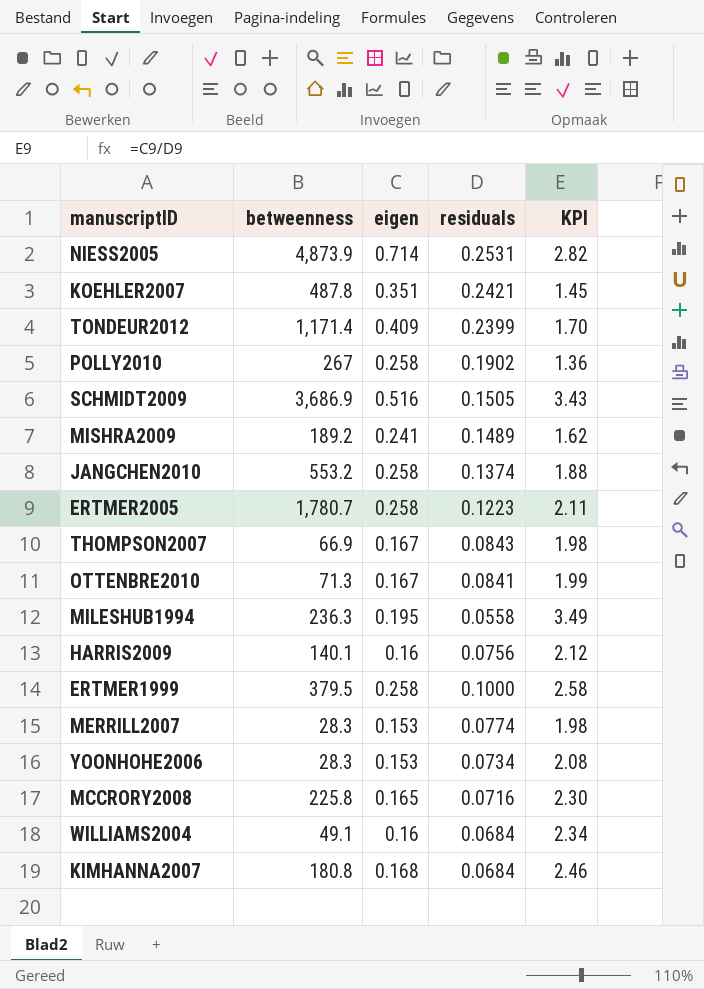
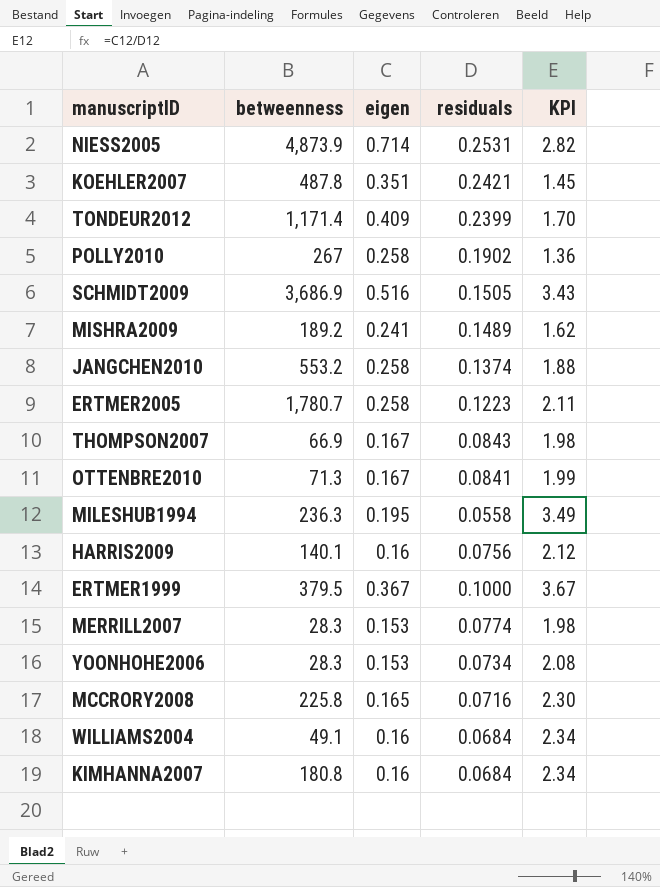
ERTMER1999 | eigen: 0.258 -> 0.367
ERTMER1999 | KPI: 2.58 -> 3.67
KIMHANNA2007 | eigen: 0.168 -> 0.16
KIMHANNA2007 | KPI: 2.46 -> 2.34

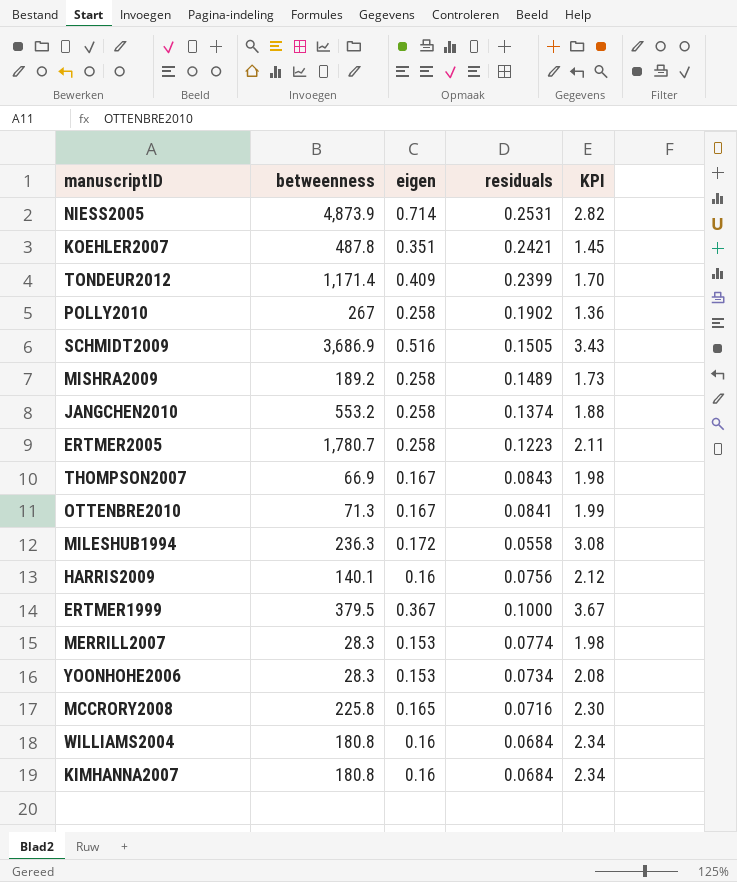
MISHRA2009 | eigen: 0.241 -> 0.258
MISHRA2009 | KPI: 1.62 -> 1.73
MILESHUB1994 | eigen: 0.195 -> 0.172
MILESHUB1994 | KPI: 3.49 -> 3.08
WILLIAMS2004 | betweenness: 49.1 -> 180.8

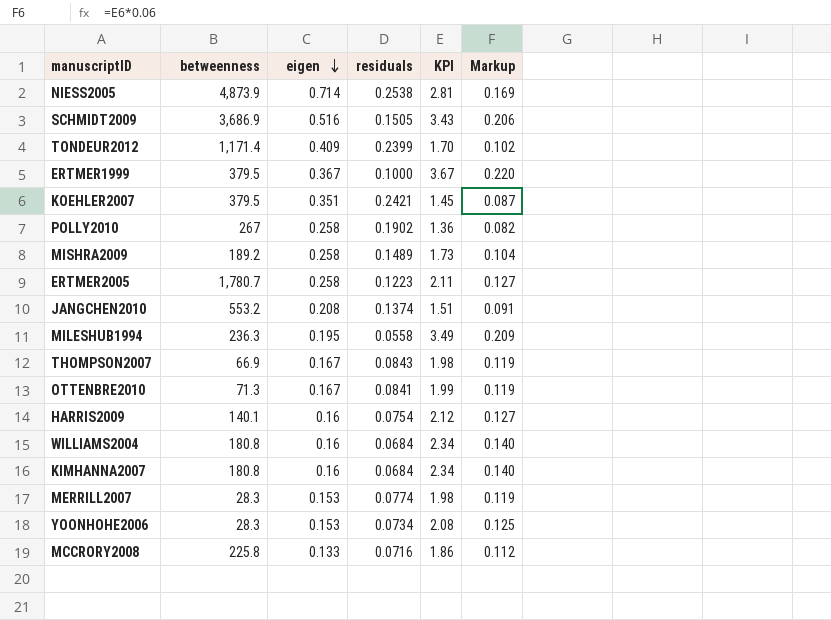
row order: none -> eigen descending
column Markup | formula: none -> [KPI] * 0.06
NIESS2005 | residuals: 0.2531 -> 0.2538
NIESS2005 | KPI: 2.82 -> 2.81
KOEHLER2007 | betweenness: 487.8 -> 379.5
JANGCHEN2010 | eigen: 0.258 -> 0.208
JANGCHEN2010 | KPI: 1.88 -> 1.51
MILESHUB1994 | eigen: 0.172 -> 0.195
MILESHUB1994 | KPI: 3.08 -> 3.49
HARRIS2009 | residuals: 0.0756 -> 0.0754
MCCRORY2008 | eigen: 0.165 -> 0.133
MCCRORY2008 | KPI: 2.30 -> 1.86

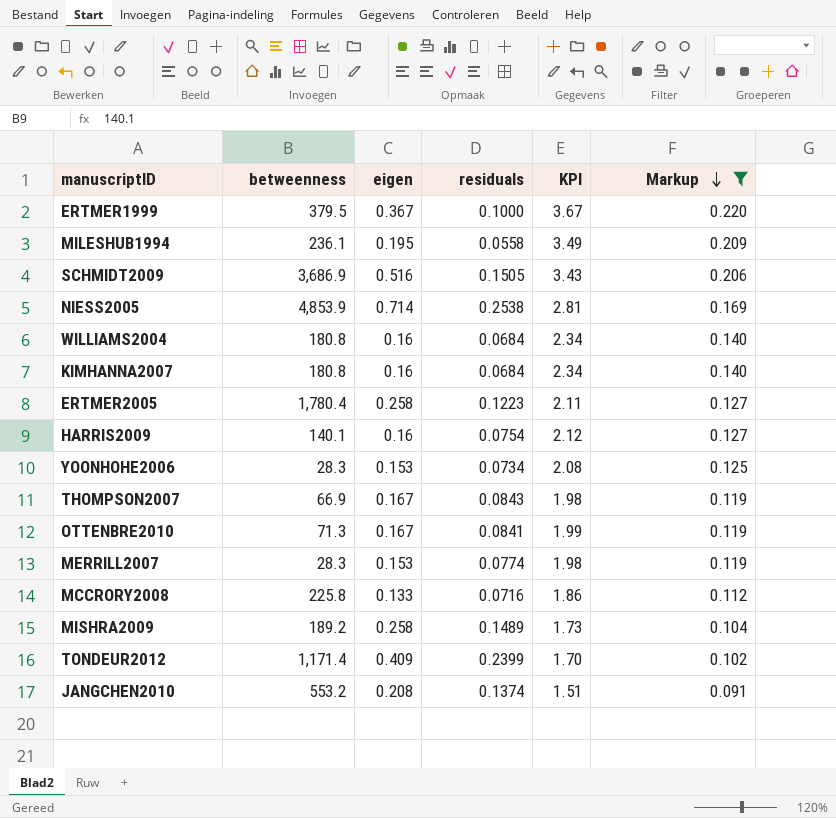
filter: none -> Markup >= 0.091
row order: eigen descending -> Markup descending
MILESHUB1994 | betweenness: 236.3 -> 236.1
NIESS2005 | betweenness: 4,873.9 -> 4,853.9
ERTMER2005 | betweenness: 1,780.7 -> 1,780.4

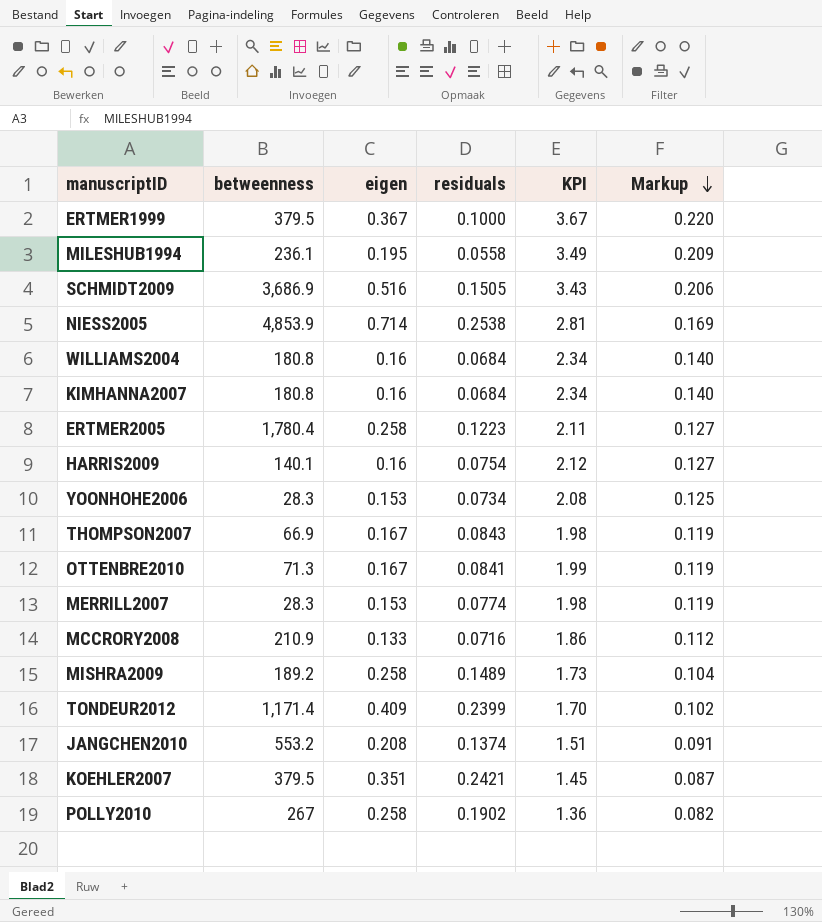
filter: Markup >= 0.091 -> none
MCCRORY2008 | betweenness: 225.8 -> 210.9

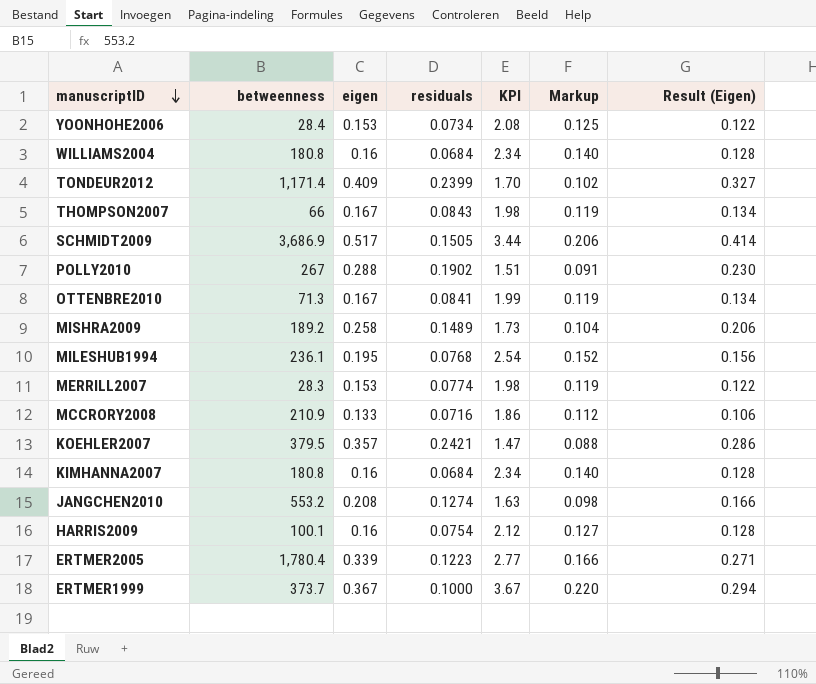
row order: Markup descending -> manuscriptID descending
column Result (Eigen) | formula: none -> [eigen] * 0.8
row NIESS2005: 4,853.9 | 0.714 | 0.2538 | 2.81 | 0.169 -> none
YOONHOHE2006 | betweenness: 28.3 -> 28.4
THOMPSON2007 | betweenness: 66.9 -> 66
SCHMIDT2009 | eigen: 0.516 -> 0.517
SCHMIDT2009 | KPI: 3.43 -> 3.44
POLLY2010 | eigen: 0.258 -> 0.288
POLLY2010 | KPI: 1.36 -> 1.51
POLLY2010 | Markup: 0.082 -> 0.091
MILESHUB1994 | residuals: 0.0558 -> 0.0768
MILESHUB1994 | KPI: 3.49 -> 2.54
MILESHUB1994 | Markup: 0.209 -> 0.152
KOEHLER2007 | eigen: 0.351 -> 0.357
KOEHLER2007 | KPI: 1.45 -> 1.47
KOEHLER2007 | Markup: 0.087 -> 0.088
JANGCHEN2010 | residuals: 0.1374 -> 0.1274
JANGCHEN2010 | KPI: 1.51 -> 1.63
JANGCHEN2010 | Markup: 0.091 -> 0.098
HARRIS2009 | betweenness: 140.1 -> 100.1
ERTMER2005 | eigen: 0.258 -> 0.339
ERTMER2005 | KPI: 2.11 -> 2.77
ERTMER2005 | Markup: 0.127 -> 0.166
ERTMER1999 | betweenness: 379.5 -> 373.7

